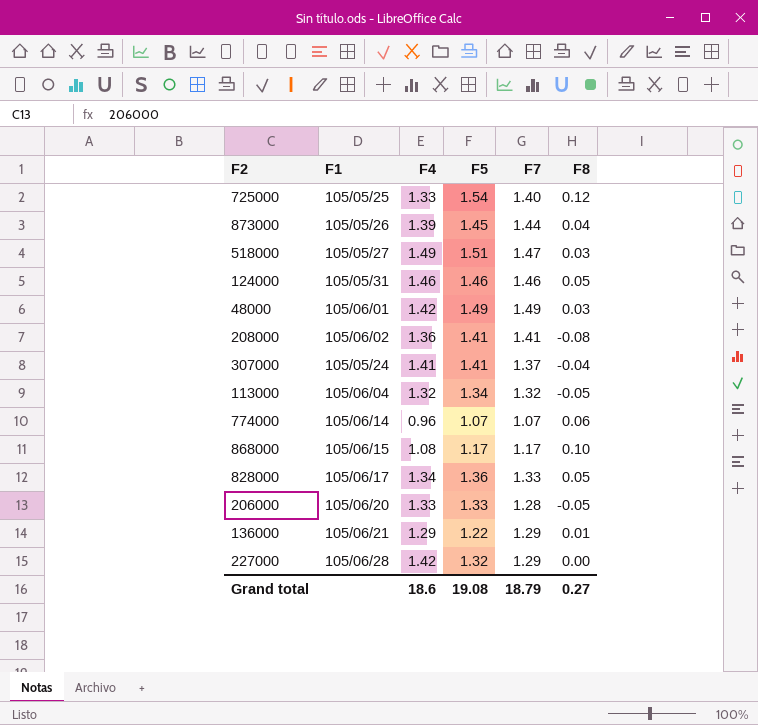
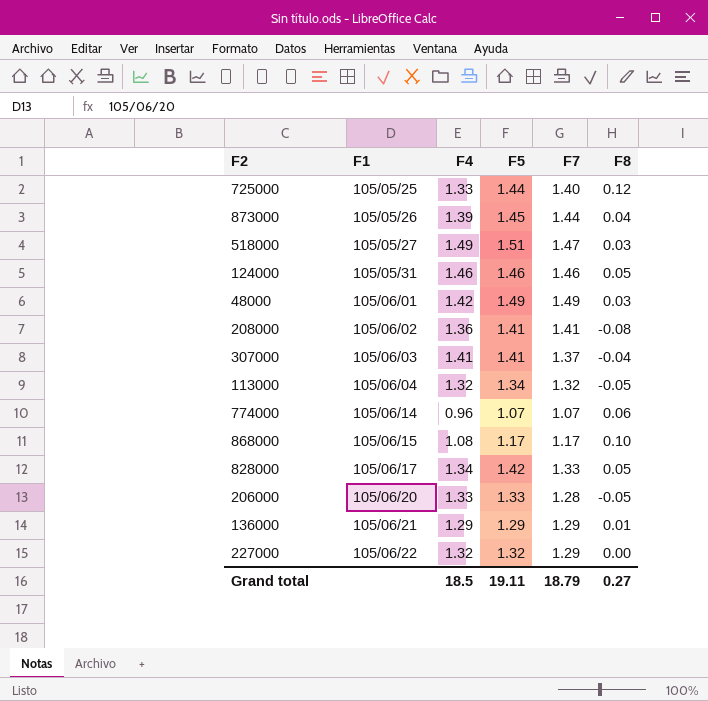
725000 | F5: 1.54 -> 1.44
307000 | F1: 105/05/24 -> 105/06/03
828000 | F5: 1.36 -> 1.42
136000 | F5: 1.22 -> 1.29
227000 | F1: 105/06/28 -> 105/06/22
227000 | F4: 1.42 -> 1.32
Grand total | F4: 18.6 -> 18.5
Grand total | F5: 19.08 -> 19.11

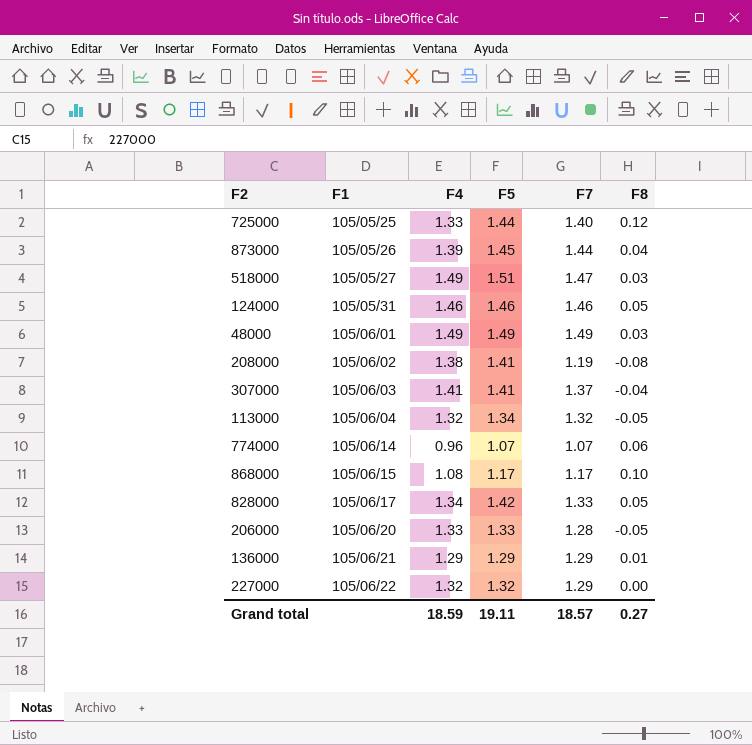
48000 | F4: 1.42 -> 1.49
208000 | F4: 1.36 -> 1.38
208000 | F7: 1.41 -> 1.19
Grand total | F4: 18.5 -> 18.59
Grand total | F7: 18.79 -> 18.57

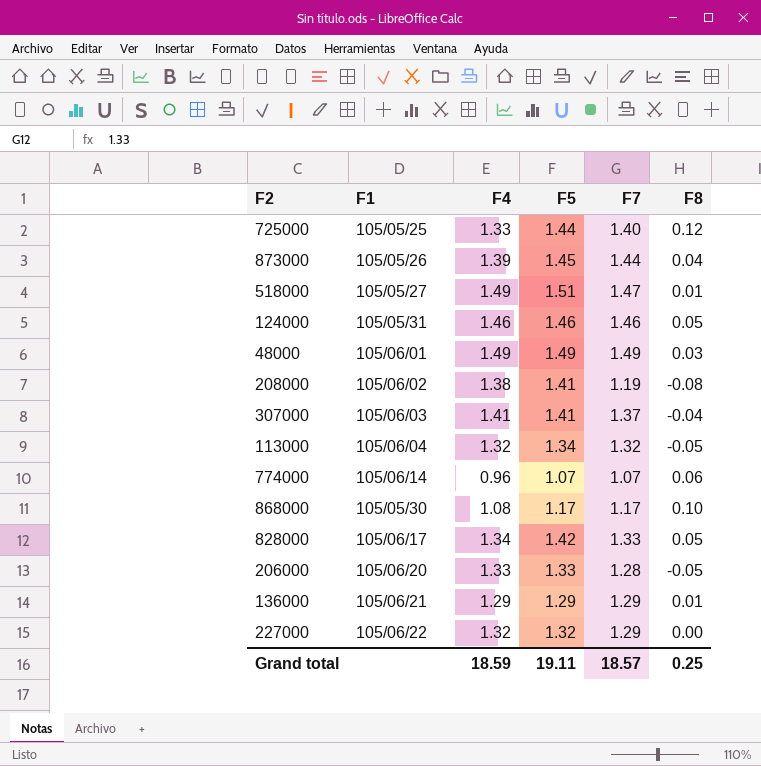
518000 | F8: 0.03 -> 0.01
868000 | F1: 105/06/15 -> 105/05/30
Grand total | F8: 0.27 -> 0.25

